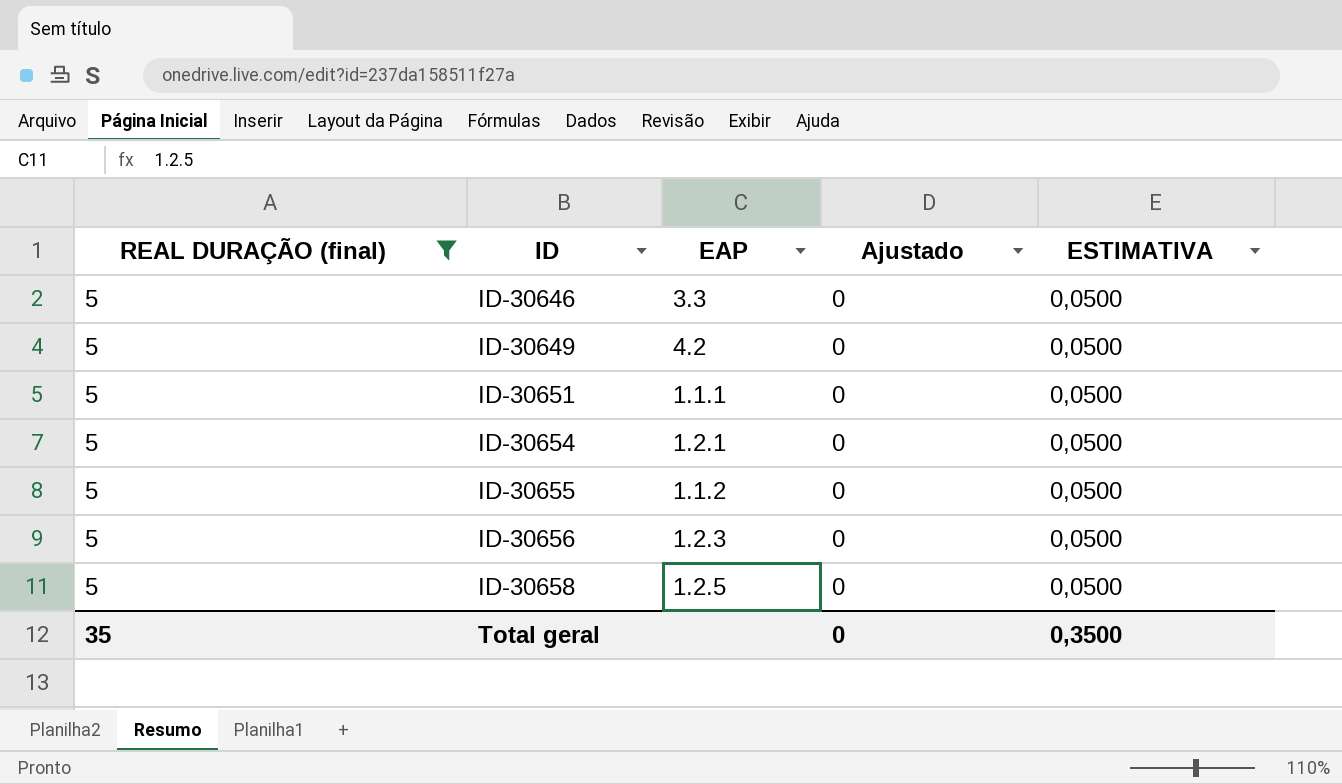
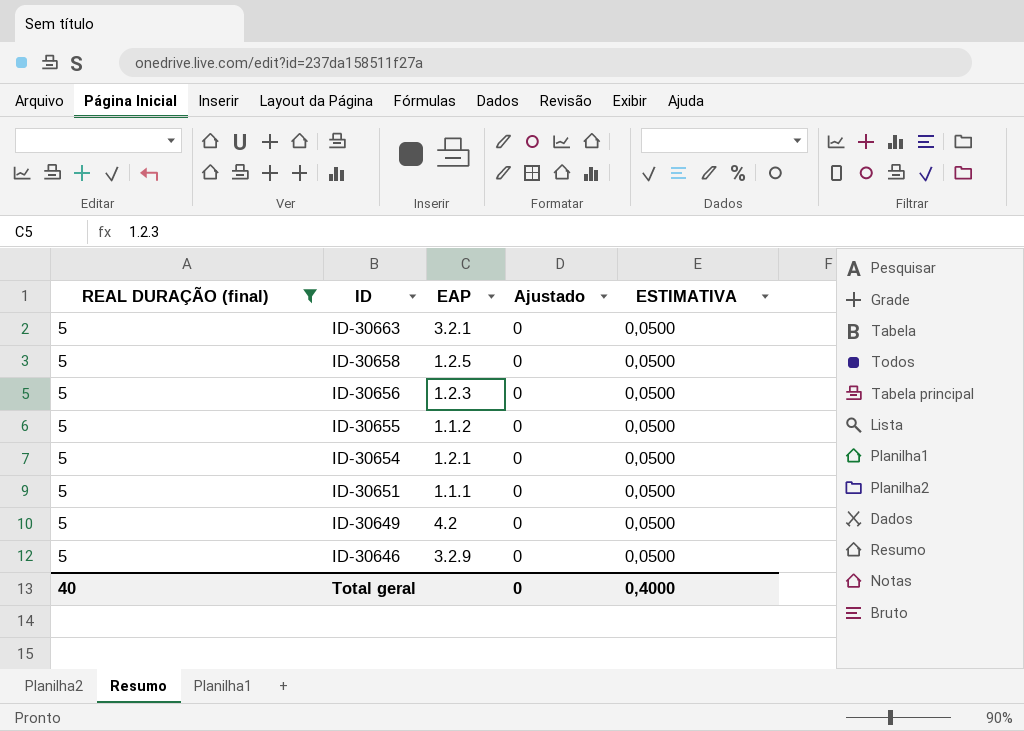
row order: ID ascending -> ID descending
row ID-30663: none -> 5 | 3.2.1 | 0 | 0,0500
ID-30646 | EAP: 3.3 -> 3.2.9
Total geral | REAL DURAÇÃO (final): 35 -> 40
Total geral | ESTIMATIVA: 0,3500 -> 0,4000

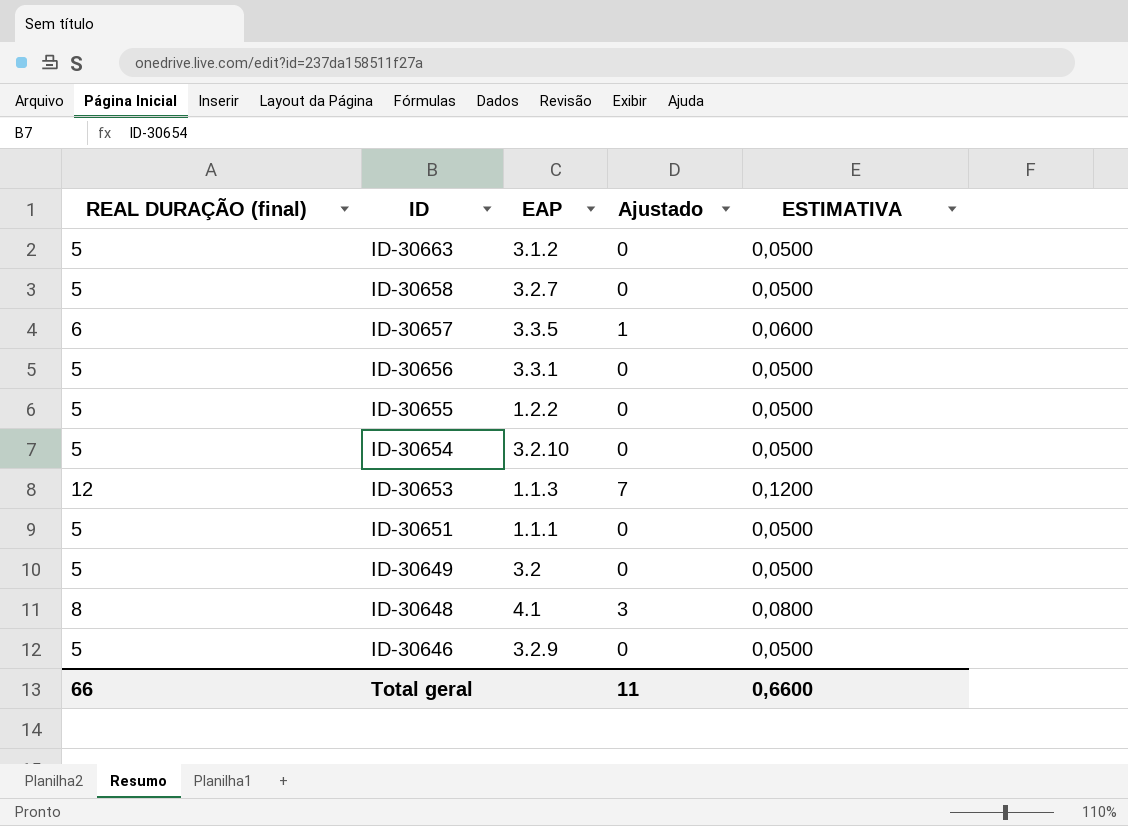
filter: REAL DURAÇÃO (final) = 5 -> none
ID-30663 | EAP: 3.2.1 -> 3.1.2
ID-30658 | EAP: 1.2.5 -> 3.2.7
ID-30656 | EAP: 1.2.3 -> 3.3.1
ID-30655 | EAP: 1.1.2 -> 1.2.2
ID-30654 | EAP: 1.2.1 -> 3.2.10
ID-30649 | EAP: 4.2 -> 3.2
Total geral | REAL DURAÇÃO (final): 40 -> 66
Total geral | Ajustado: 0 -> 11
Total geral | ESTIMATIVA: 0,4000 -> 0,6600

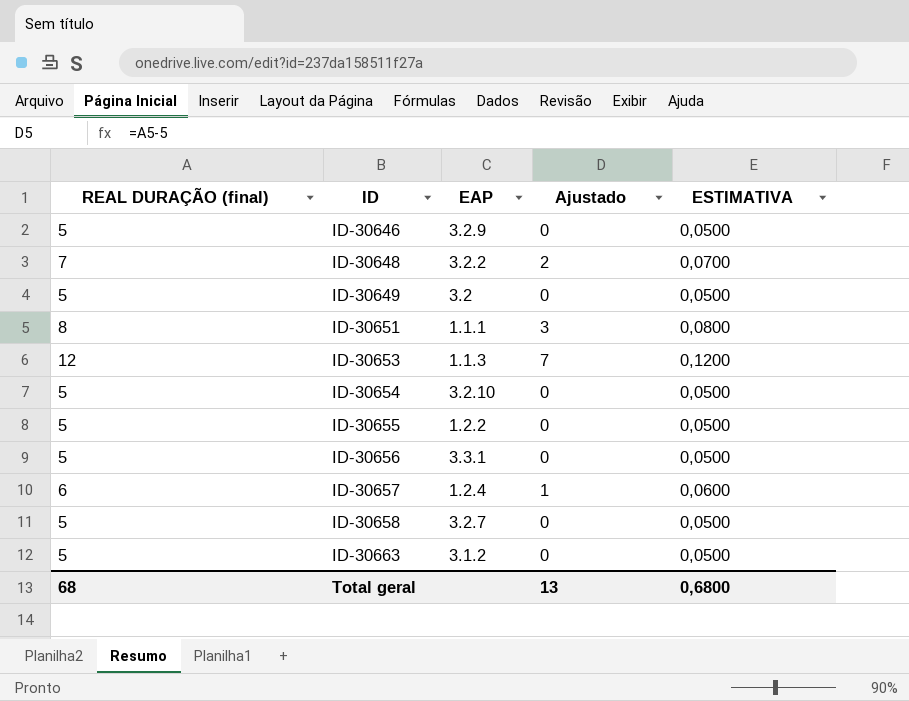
row order: ID descending -> ID ascending
ID-30648 | REAL DURAÇÃO (final): 8 -> 7
ID-30648 | EAP: 4.1 -> 3.2.2
ID-30648 | Ajustado: 3 -> 2
ID-30648 | ESTIMATIVA: 0,0800 -> 0,0700
ID-30651 | REAL DURAÇÃO (final): 5 -> 8
ID-30651 | Ajustado: 0 -> 3
ID-30651 | ESTIMATIVA: 0,0500 -> 0,0800
ID-30657 | EAP: 3.3.5 -> 1.2.4
Total geral | REAL DURAÇÃO (final): 66 -> 68
Total geral | Ajustado: 11 -> 13
Total geral | ESTIMATIVA: 0,6600 -> 0,6800

